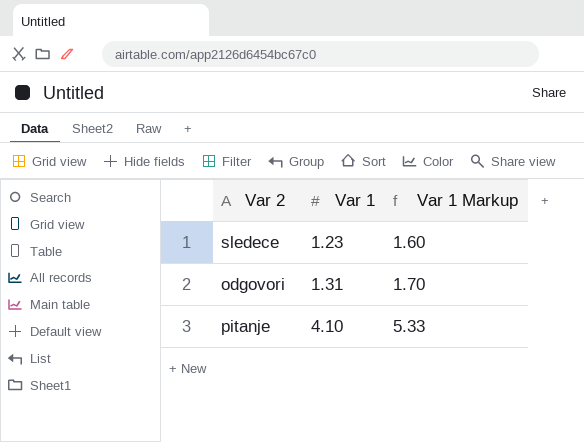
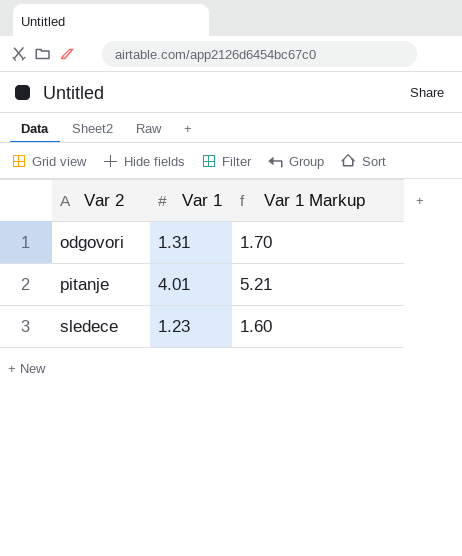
row order: Var 1 ascending -> Var 2 ascending
pitanje | Var 1: 4.10 -> 4.01
pitanje | Var 1 Markup: 5.33 -> 5.21

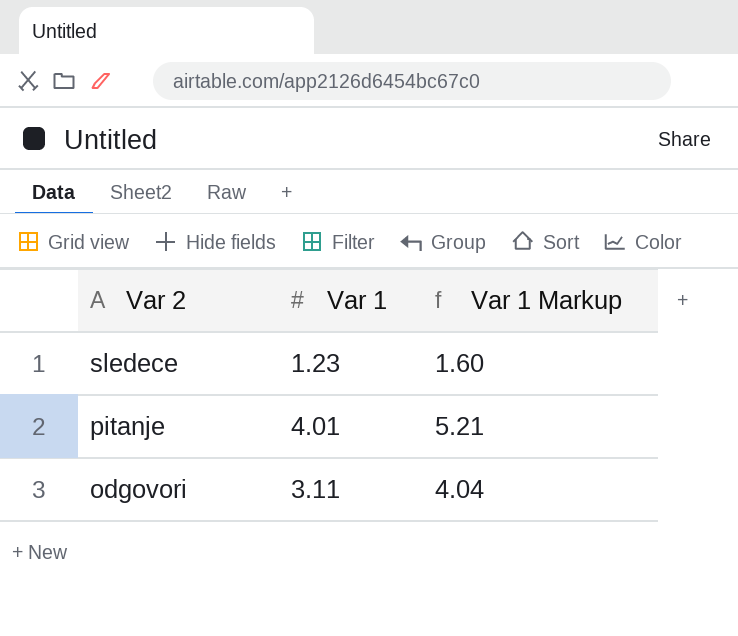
row order: Var 2 ascending -> Var 2 descending
odgovori | Var 1: 1.31 -> 3.11
odgovori | Var 1 Markup: 1.70 -> 4.04

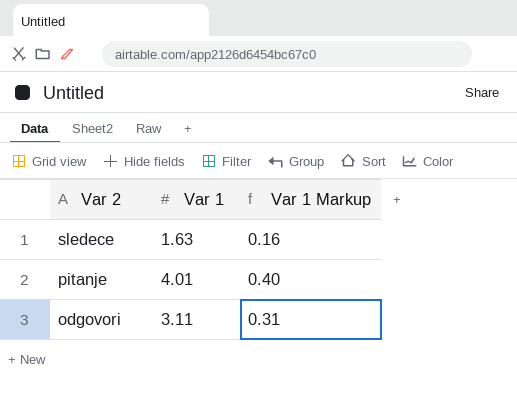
column Var 1 Markup | formula: [Var 1] * 1.3 -> [Var 1] * 0.1
sledece | Var 1: 1.23 -> 1.63

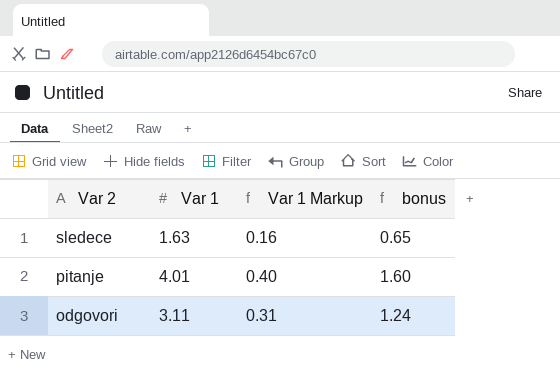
column bonus | formula: none -> [Var 1] * 0.4

